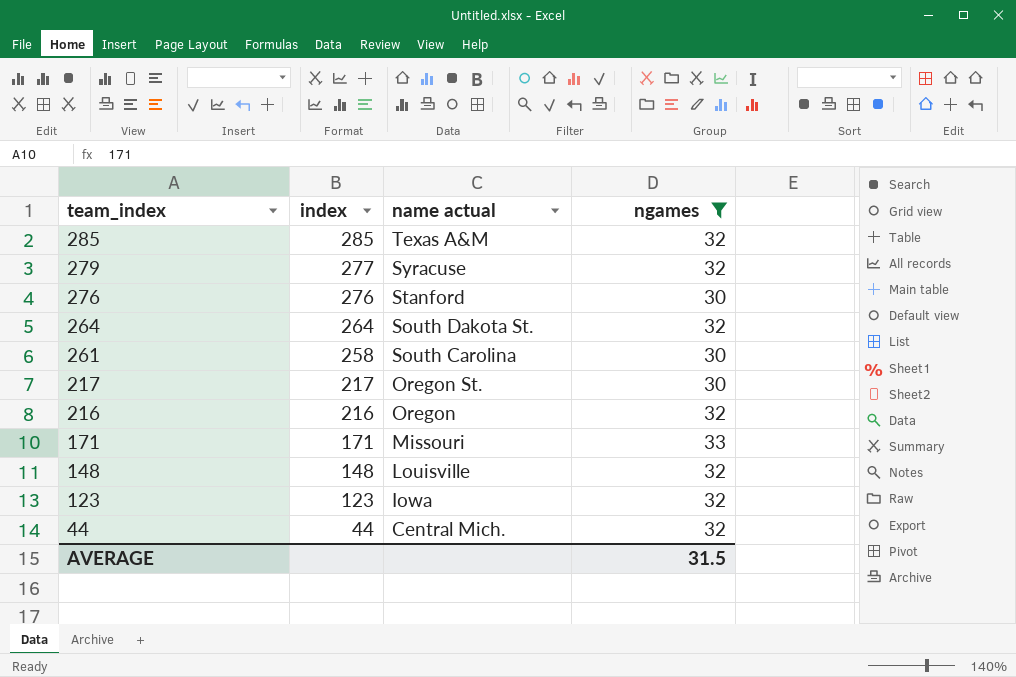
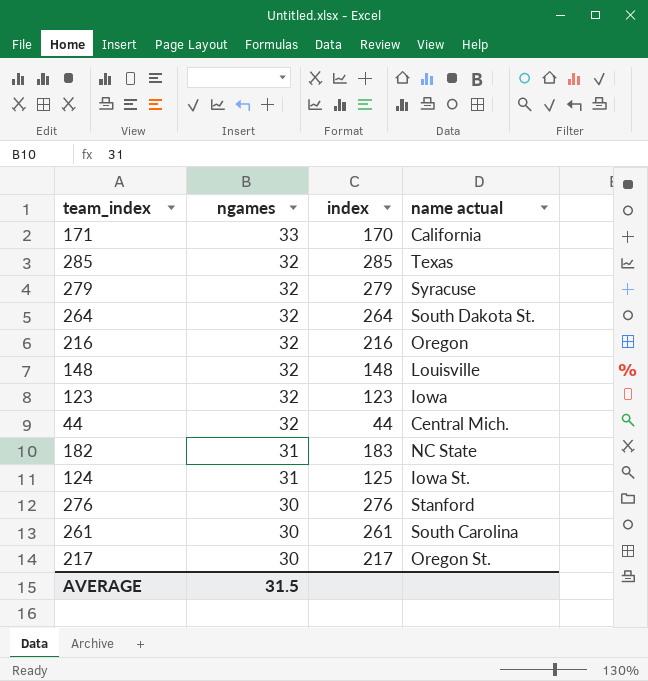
filter: ngames != 31 -> none
row order: team_index descending -> ngames descending
column ngames | position: 4 -> 2
171 | index: 171 -> 170
171 | name actual: Missouri -> California
285 | name actual: Texas A&M -> Texas
279 | index: 277 -> 279
261 | index: 258 -> 261

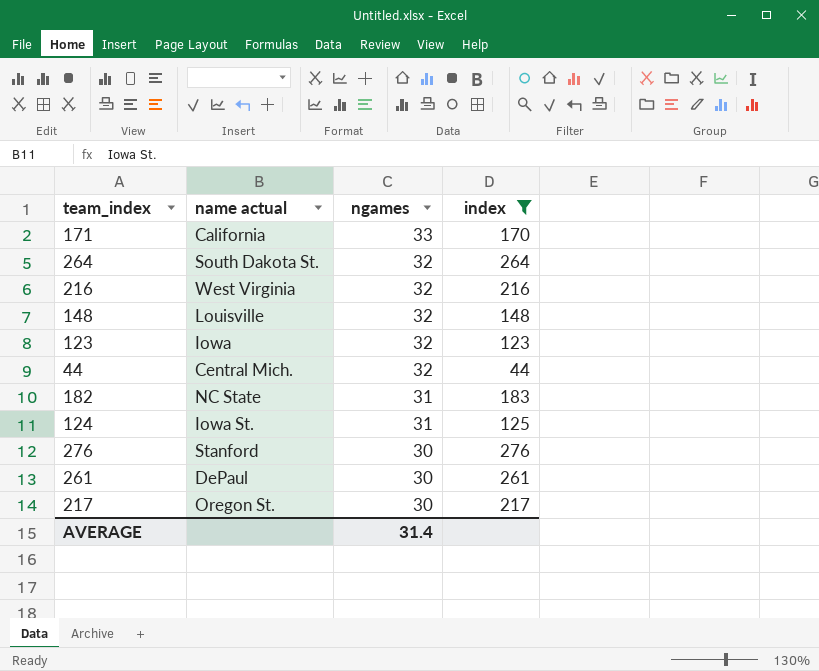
filter: none -> index <= 276
column name actual | position: 4 -> 2
216 | name actual: Oregon -> West Virginia
261 | name actual: South Carolina -> DePaul
AVERAGE | ngames: 31.5 -> 31.4

